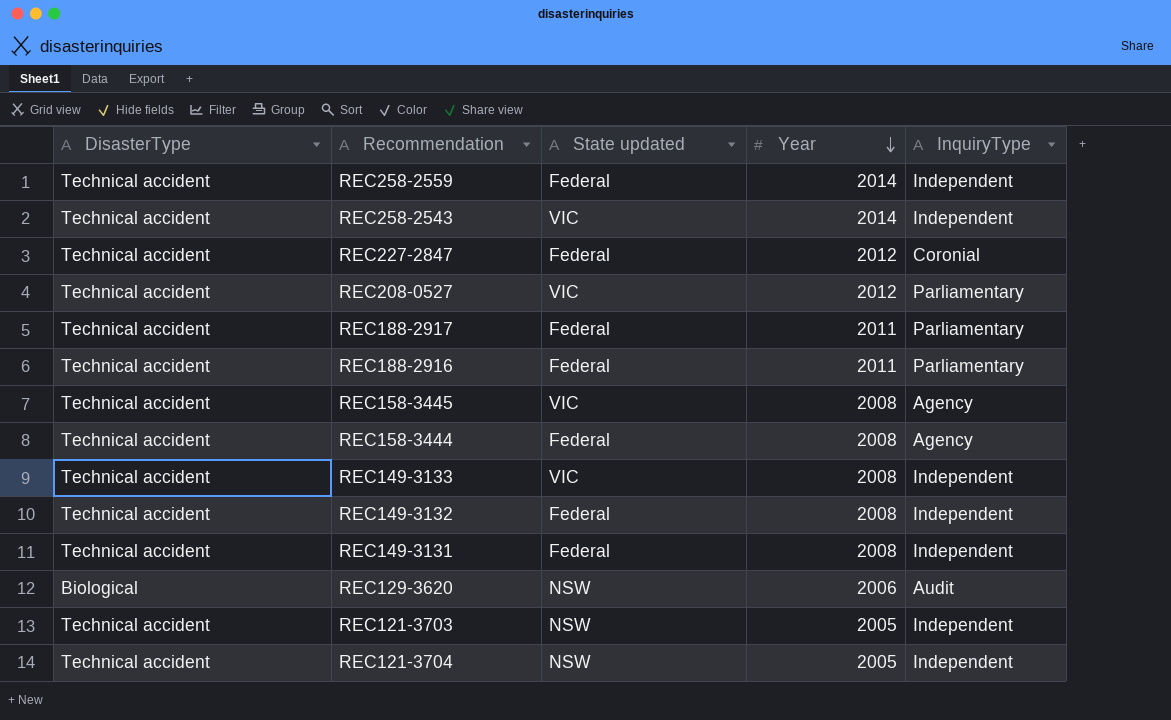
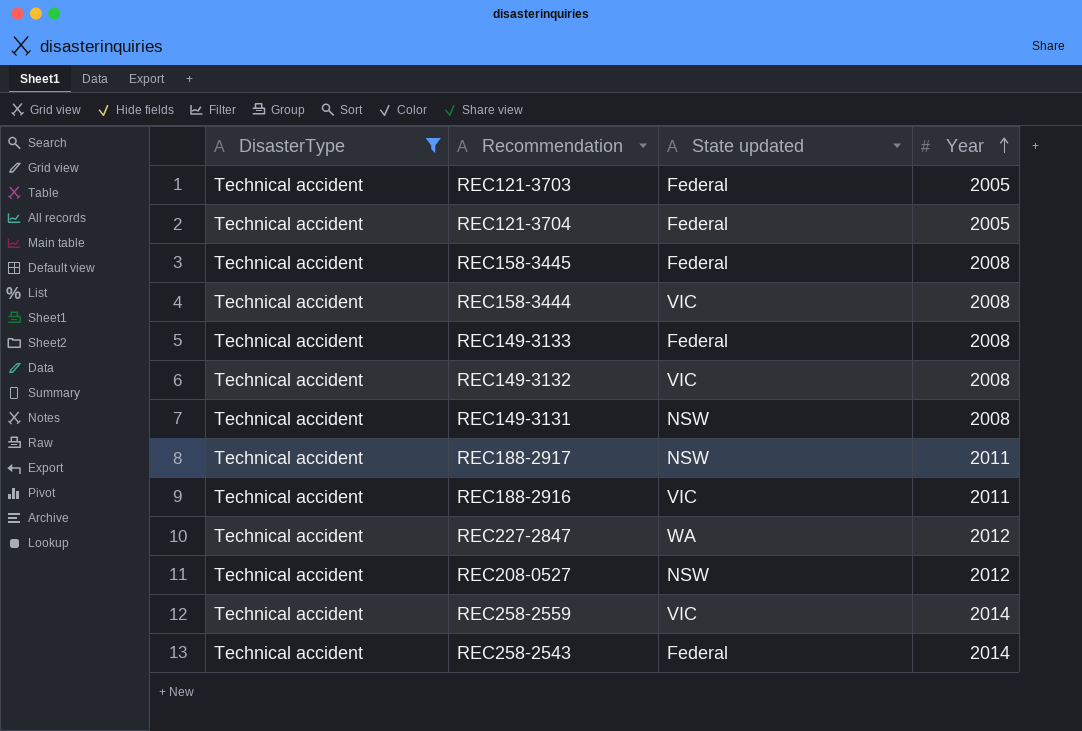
filter: none -> DisasterType = Technical accident
row order: Year descending -> Year ascending
column InquiryType | position: 5 -> none
REC121-3703 | State updated: NSW -> Federal
REC121-3704 | State updated: NSW -> Federal
REC158-3445 | State updated: VIC -> Federal
REC158-3444 | State updated: Federal -> VIC
REC149-3133 | State updated: VIC -> Federal
REC149-3132 | State updated: Federal -> VIC
REC149-3131 | State updated: Federal -> NSW
REC188-2917 | State updated: Federal -> NSW
REC188-2916 | State updated: Federal -> VIC
REC227-2847 | State updated: Federal -> WA
REC208-0527 | State updated: VIC -> NSW
REC258-2559 | State updated: Federal -> VIC
REC258-2543 | State updated: VIC -> Federal

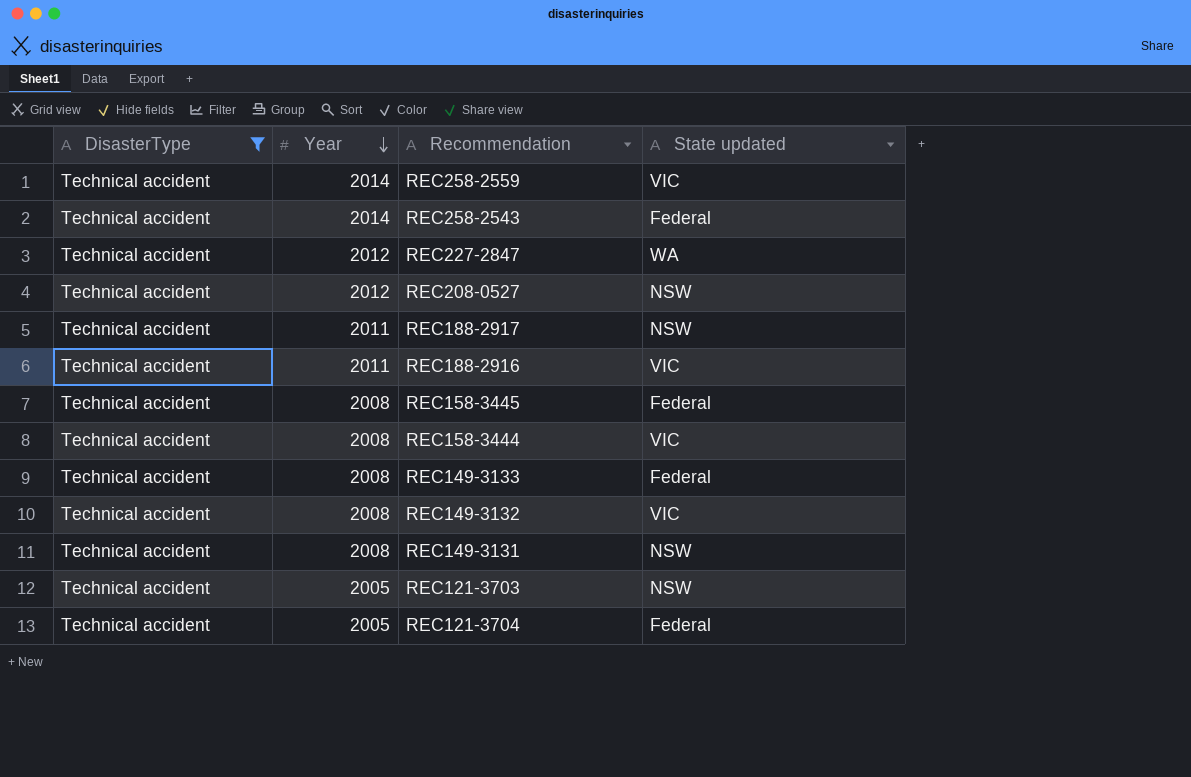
row order: Year ascending -> Year descending
column Year | position: 4 -> 2
REC121-3703 | State updated: Federal -> NSW

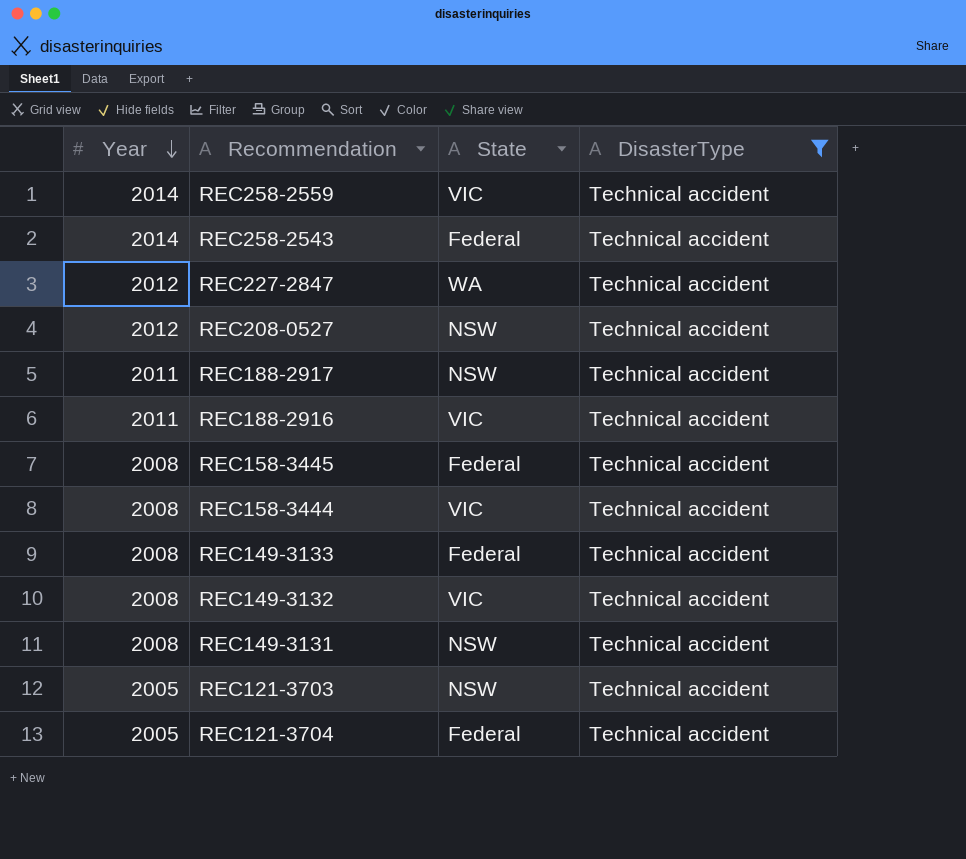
column name: State updated -> State
column DisasterType | position: 1 -> 4

